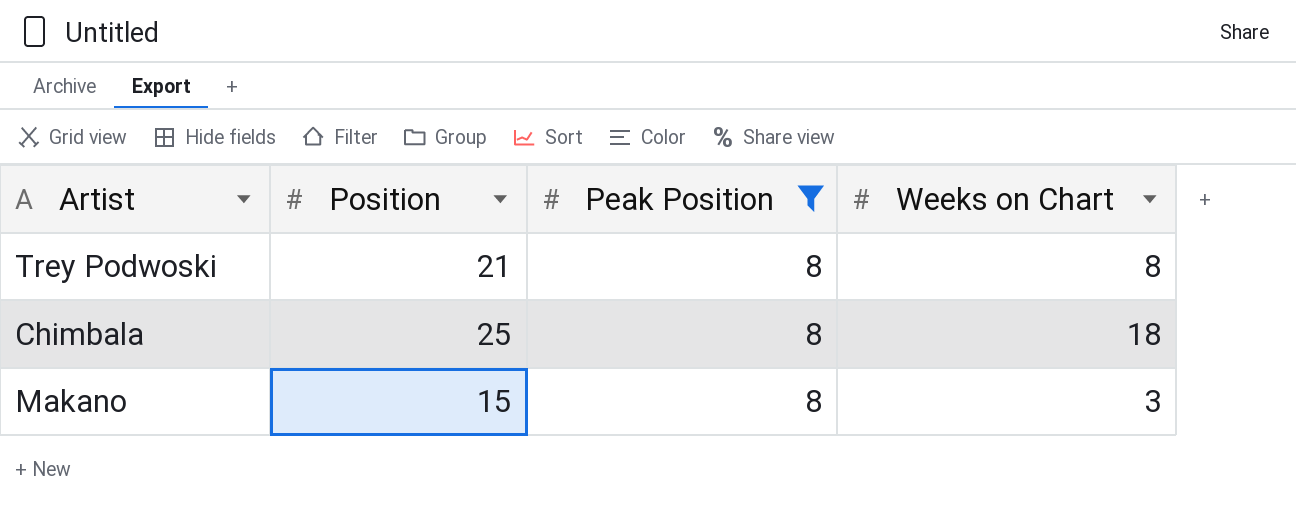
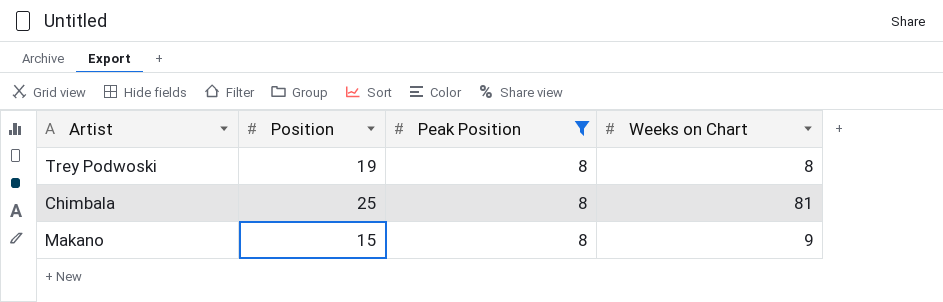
Trey Podwoski | Position: 21 -> 19
Chimbala | Weeks on Chart: 18 -> 81
Makano | Weeks on Chart: 3 -> 9

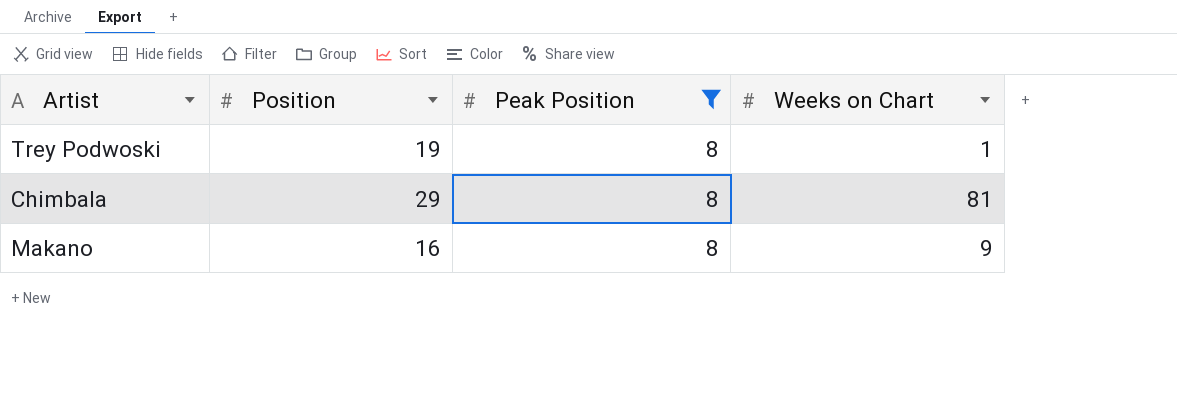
Trey Podwoski | Weeks on Chart: 8 -> 1
Chimbala | Position: 25 -> 29
Makano | Position: 15 -> 16

